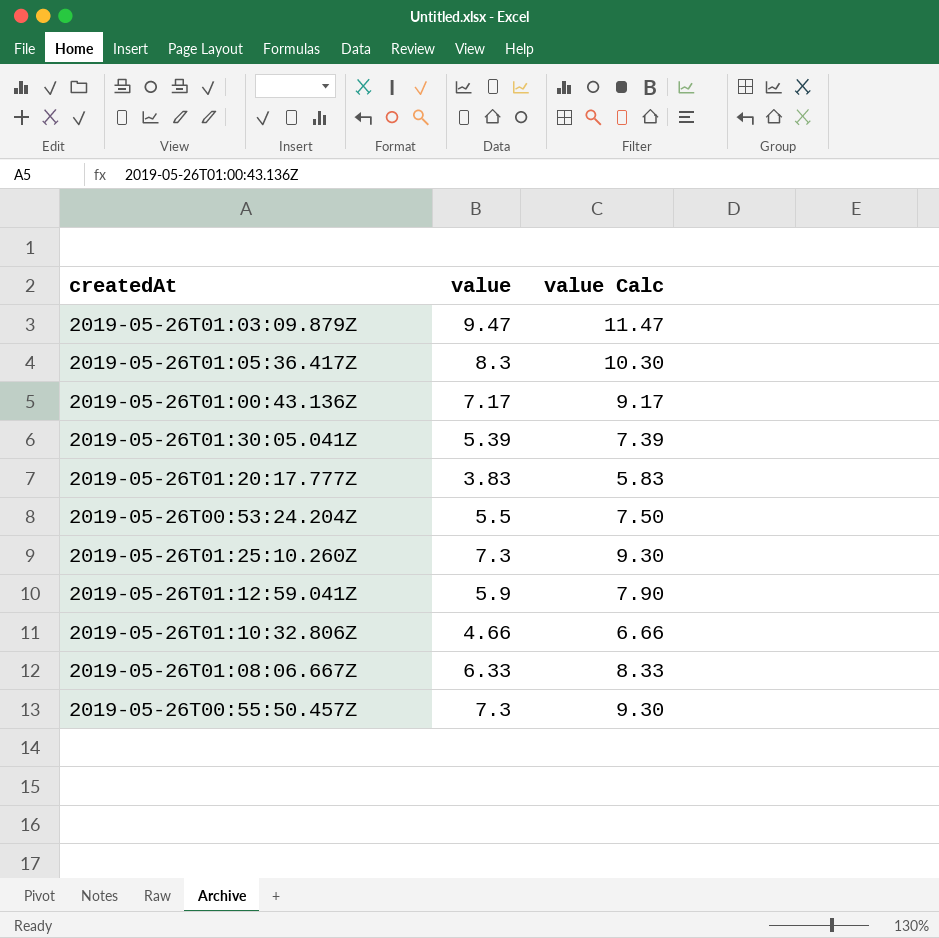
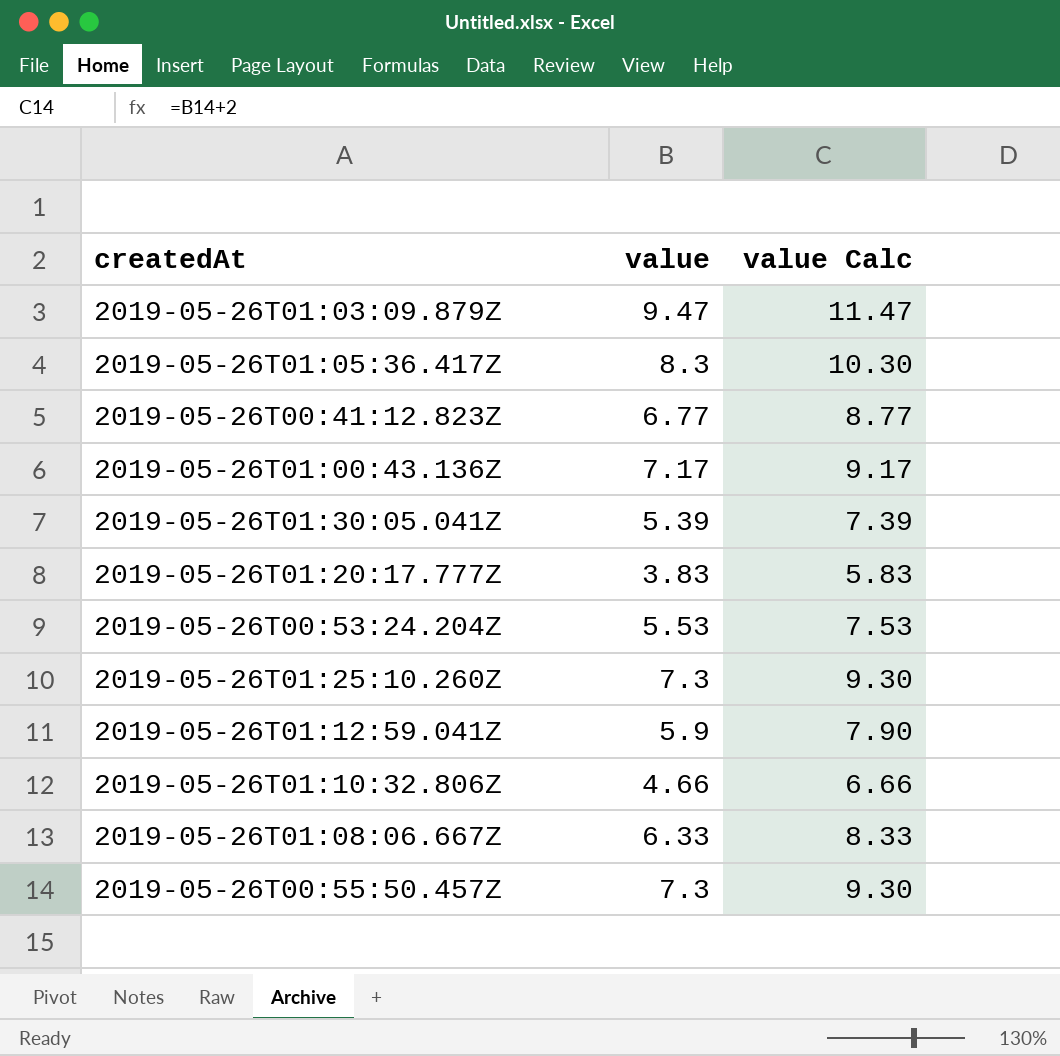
row 2019-05-26T00:41:12.823Z: none -> 6.77 | 8.77
2019-05-26T00:53:24.204Z | value: 5.5 -> 5.53
2019-05-26T00:53:24.204Z | value Calc: 7.50 -> 7.53

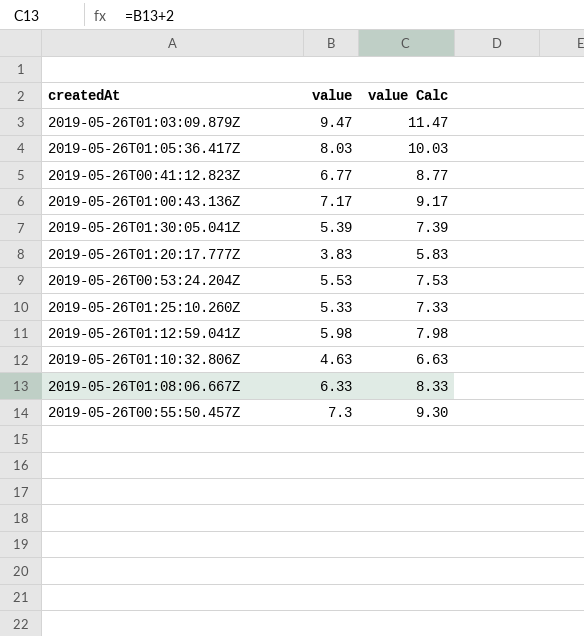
2019-05-26T01:05:36.417Z | value: 8.3 -> 8.03
2019-05-26T01:05:36.417Z | value Calc: 10.30 -> 10.03
2019-05-26T01:25:10.260Z | value: 7.3 -> 5.33
2019-05-26T01:25:10.260Z | value Calc: 9.30 -> 7.33
2019-05-26T01:12:59.041Z | value: 5.9 -> 5.98
2019-05-26T01:12:59.041Z | value Calc: 7.90 -> 7.98
2019-05-26T01:10:32.806Z | value: 4.66 -> 4.63
2019-05-26T01:10:32.806Z | value Calc: 6.66 -> 6.63

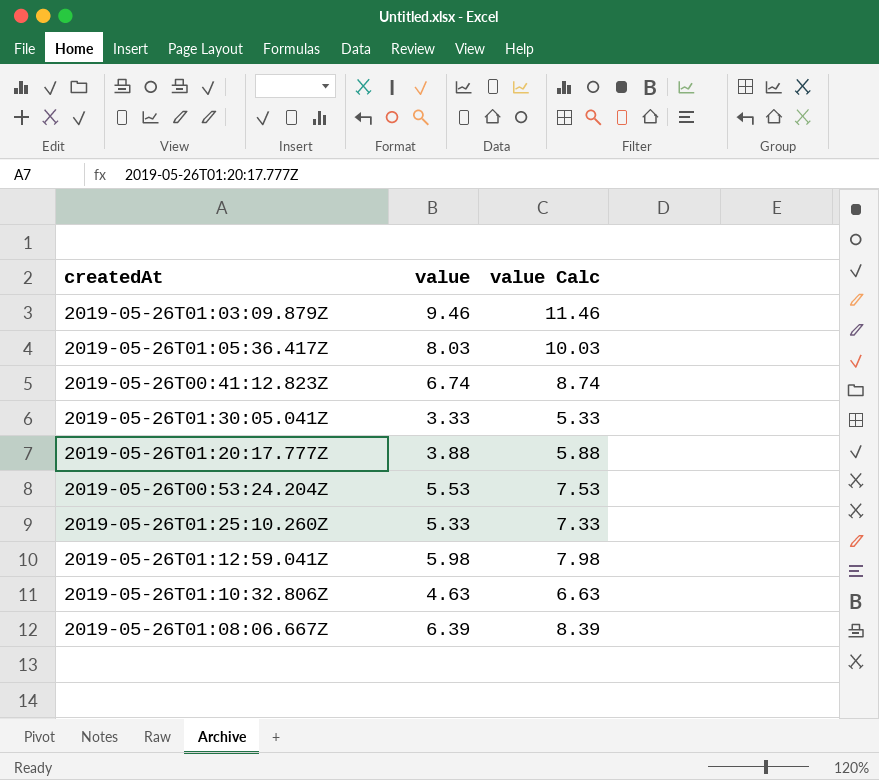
row 2019-05-26T01:00:43.136Z: 7.17 | 9.17 -> none
row 2019-05-26T00:55:50.457Z: 7.3 | 9.30 -> none
2019-05-26T01:03:09.879Z | value: 9.47 -> 9.46
2019-05-26T01:03:09.879Z | value Calc: 11.47 -> 11.46
2019-05-26T00:41:12.823Z | value: 6.77 -> 6.74
2019-05-26T00:41:12.823Z | value Calc: 8.77 -> 8.74
2019-05-26T01:30:05.041Z | value: 5.39 -> 3.33
2019-05-26T01:30:05.041Z | value Calc: 7.39 -> 5.33
2019-05-26T01:20:17.777Z | value: 3.83 -> 3.88
2019-05-26T01:20:17.777Z | value Calc: 5.83 -> 5.88
2019-05-26T01:08:06.667Z | value: 6.33 -> 6.39
2019-05-26T01:08:06.667Z | value Calc: 8.33 -> 8.39

